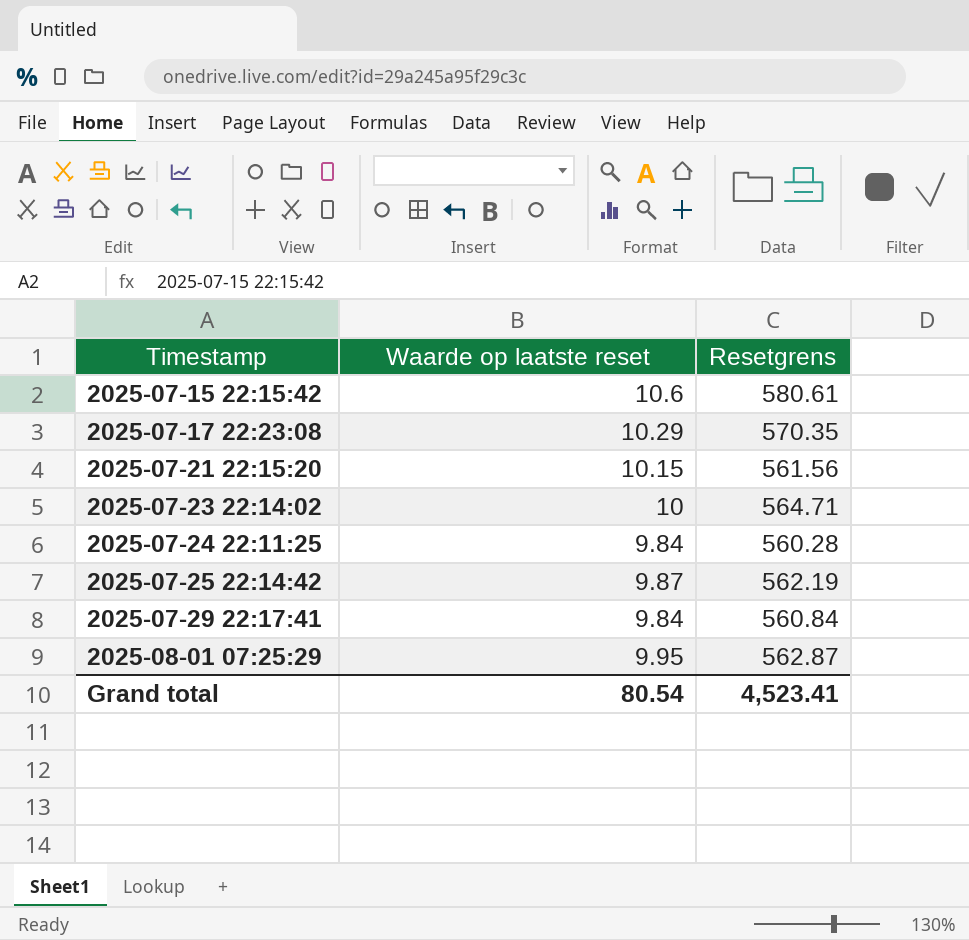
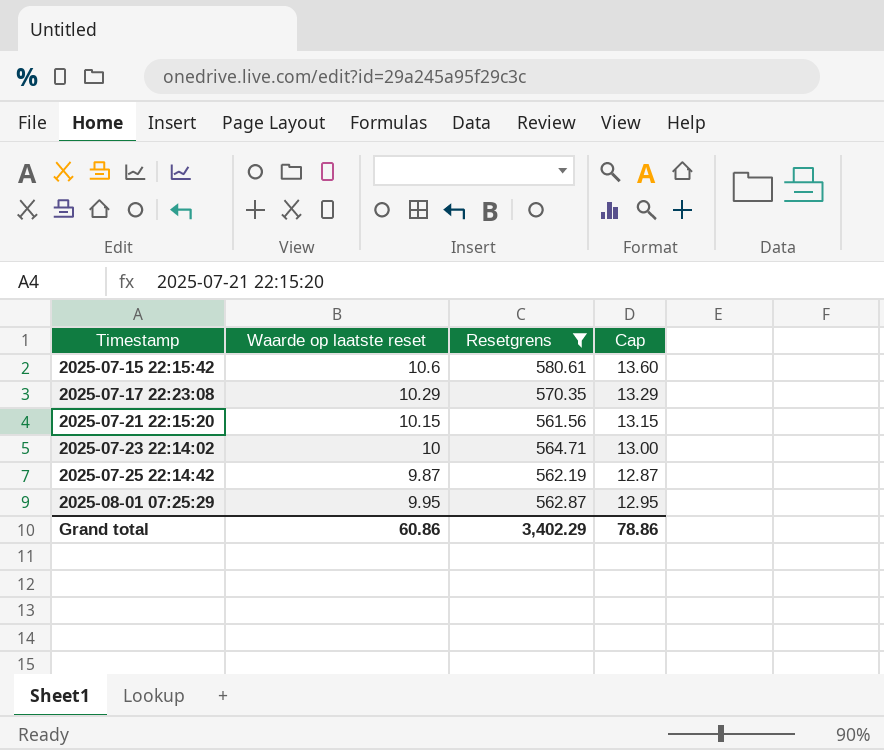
filter: none -> Resetgrens >= 561.56
column Cap | formula: none -> [Waarde op laatste reset] + 3
Grand total | Waarde op laatste reset: 80.54 -> 60.86
Grand total | Resetgrens: 4,523.41 -> 3,402.29

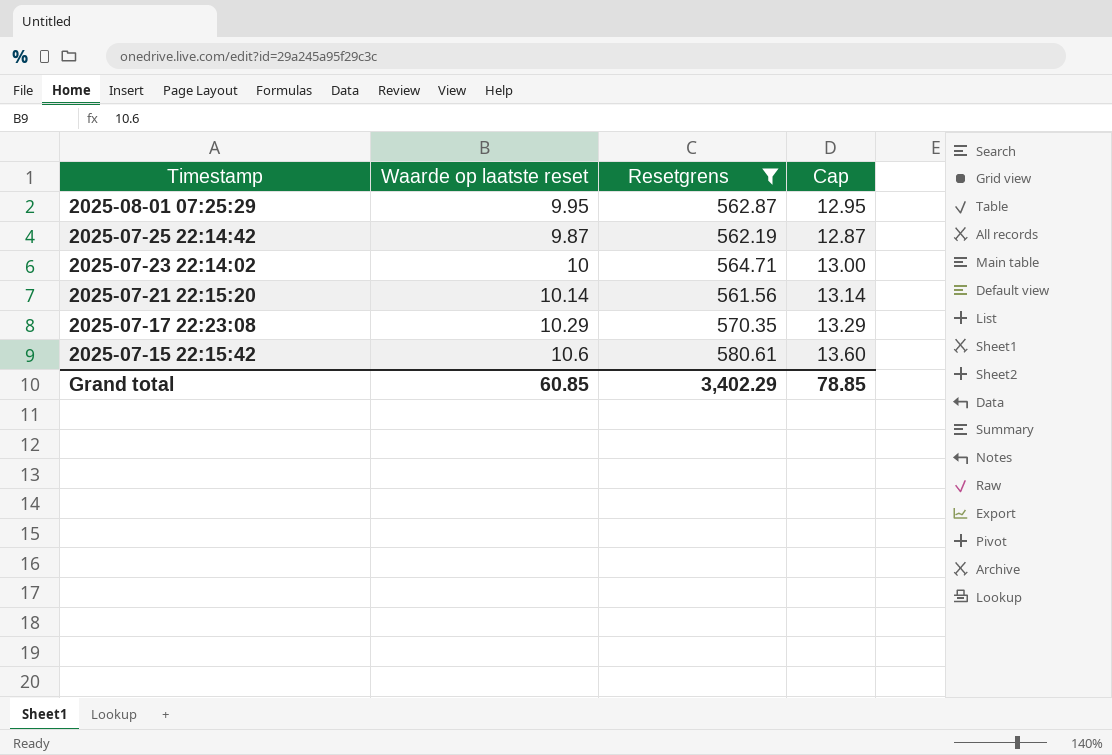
row order: Timestamp ascending -> Timestamp descending
2025-07-21 22:15:20 | Waarde op laatste reset: 10.15 -> 10.14
2025-07-21 22:15:20 | Cap: 13.15 -> 13.14
Grand total | Waarde op laatste reset: 60.86 -> 60.85
Grand total | Cap: 78.86 -> 78.85

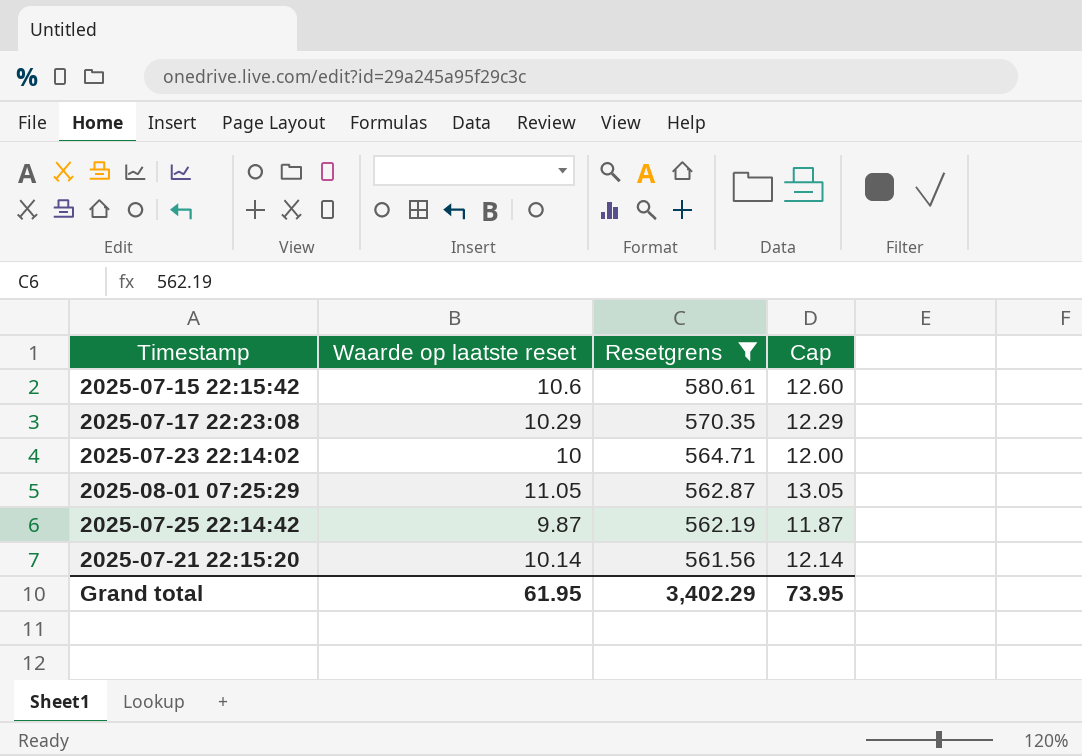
row order: Timestamp descending -> Resetgrens descending
column Cap | formula: [Waarde op laatste reset] + 3 -> [Waarde op laatste reset] + 2
2025-08-01 07:25:29 | Waarde op laatste reset: 9.95 -> 11.05
Grand total | Waarde op laatste reset: 60.85 -> 61.95
Grand total | Cap: 78.85 -> 73.95

